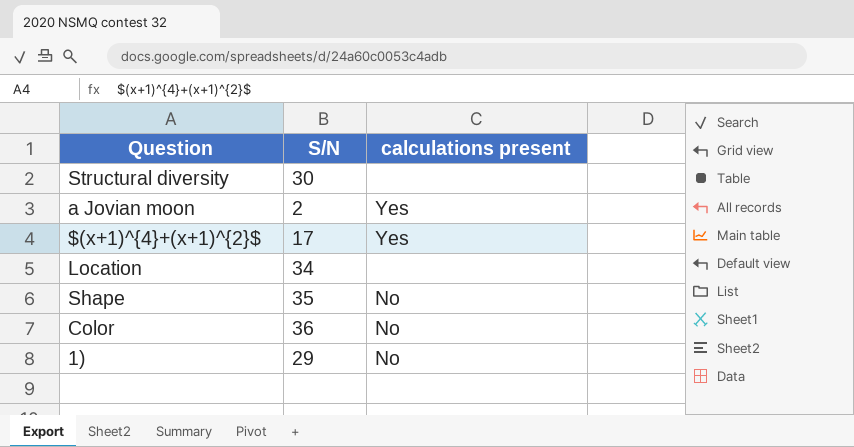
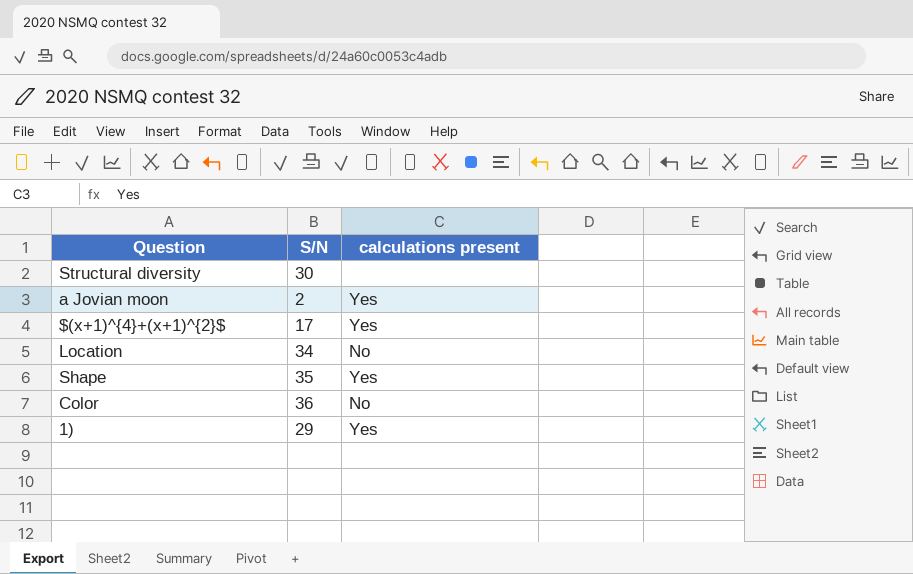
Location | calculations present: none -> No
Shape | calculations present: No -> Yes
1) | calculations present: No -> Yes

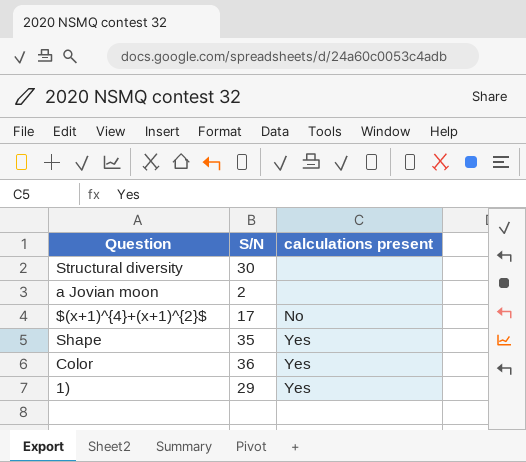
row Location: 34 | No -> none
a Jovian moon | calculations present: Yes -> none
$(x+1)^{4}+(x+1)^{2}$ | calculations present: Yes -> No
Color | calculations present: No -> Yes

